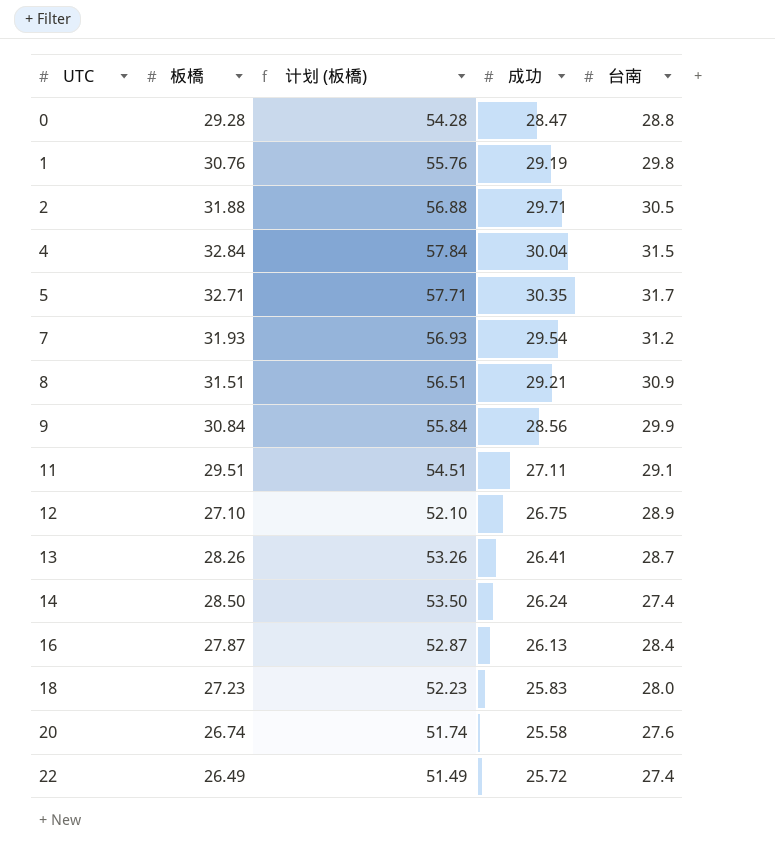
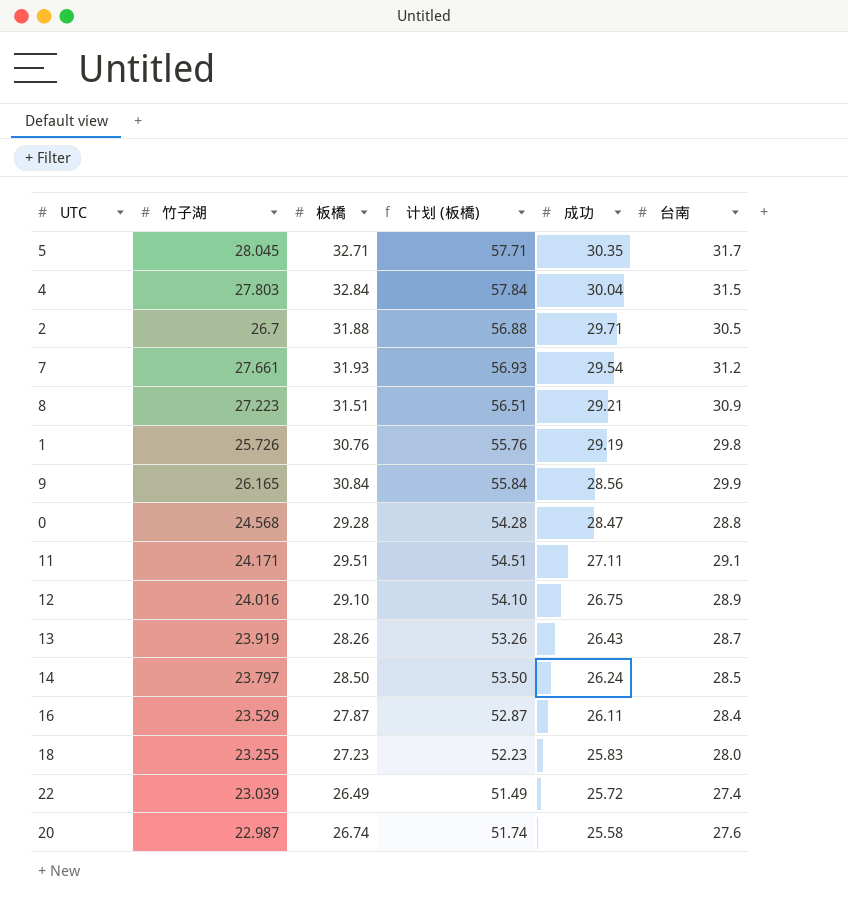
row order: UTC ascending -> 成功 descending
column 竹子湖 | position: none -> 2
12 | 板橋: 27.10 -> 29.10
12 | 计划 (板橋): 52.10 -> 54.10
13 | 成功: 26.41 -> 26.43
14 | 台南: 27.4 -> 28.5
16 | 成功: 26.13 -> 26.11

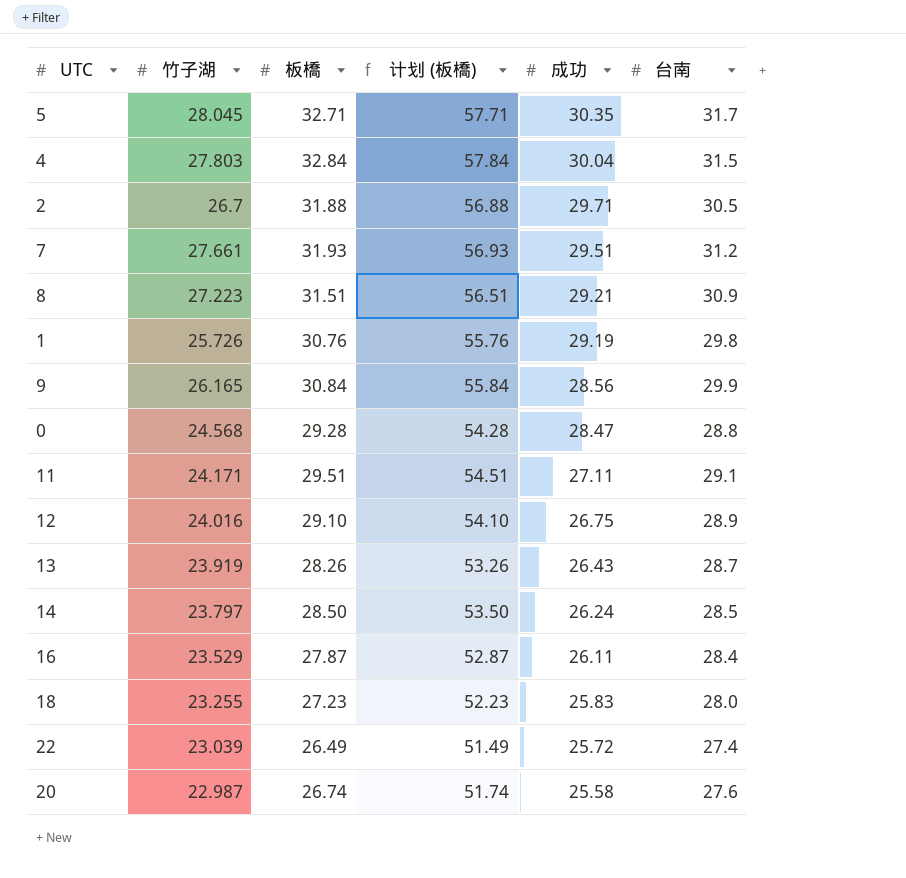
7 | 成功: 29.54 -> 29.51

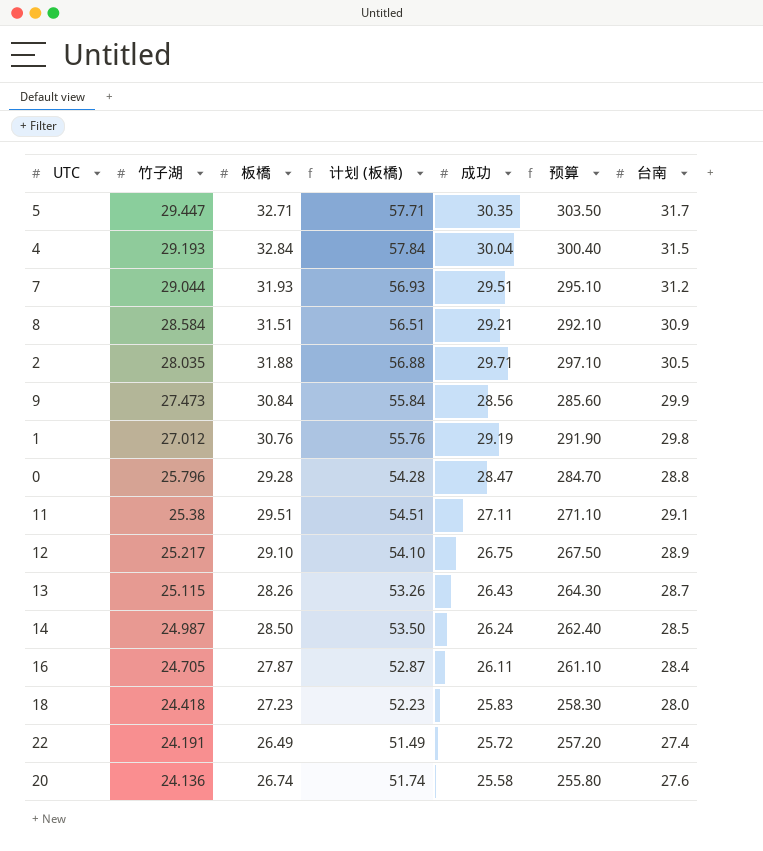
row order: 成功 descending -> 竹子湖 descending
column 预算 | formula: none -> [成功] * 10
5 | 竹子湖: 28.045 -> 29.447
4 | 竹子湖: 27.803 -> 29.193
7 | 竹子湖: 27.661 -> 29.044
8 | 竹子湖: 27.223 -> 28.584
2 | 竹子湖: 26.7 -> 28.035
9 | 竹子湖: 26.165 -> 27.473
1 | 竹子湖: 25.726 -> 27.012
0 | 竹子湖: 24.568 -> 25.796
11 | 竹子湖: 24.171 -> 25.38
12 | 竹子湖: 24.016 -> 25.217
13 | 竹子湖: 23.919 -> 25.115
14 | 竹子湖: 23.797 -> 24.987
16 | 竹子湖: 23.529 -> 24.705
18 | 竹子湖: 23.255 -> 24.418
22 | 竹子湖: 23.039 -> 24.191
20 | 竹子湖: 22.987 -> 24.136

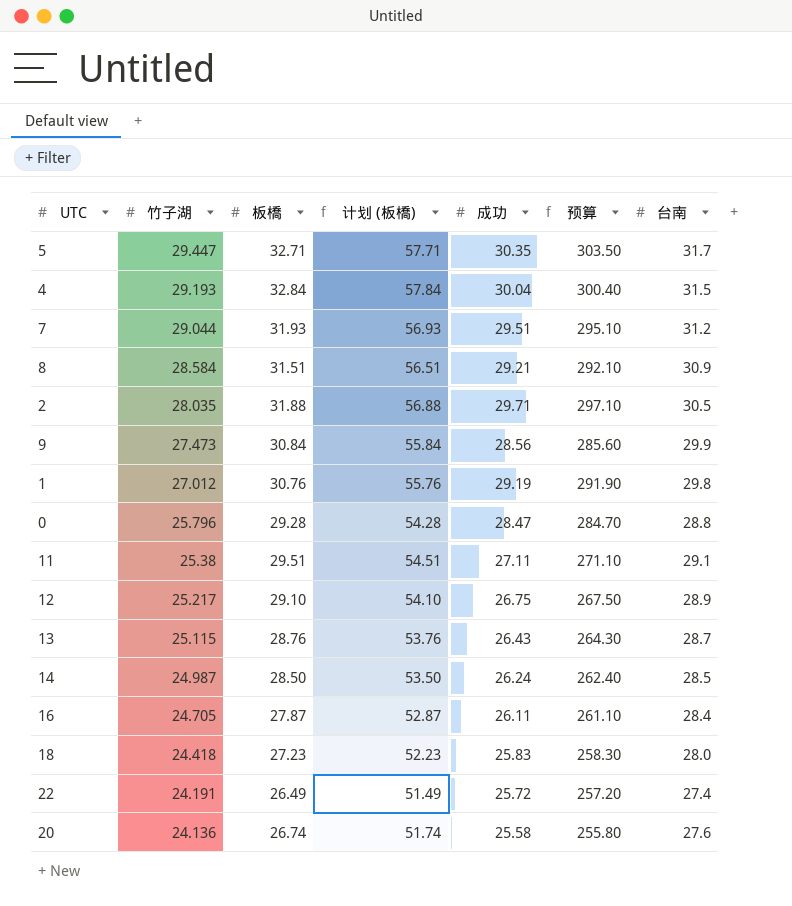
13 | 板橋: 28.26 -> 28.76
13 | 计划 (板橋): 53.26 -> 53.76

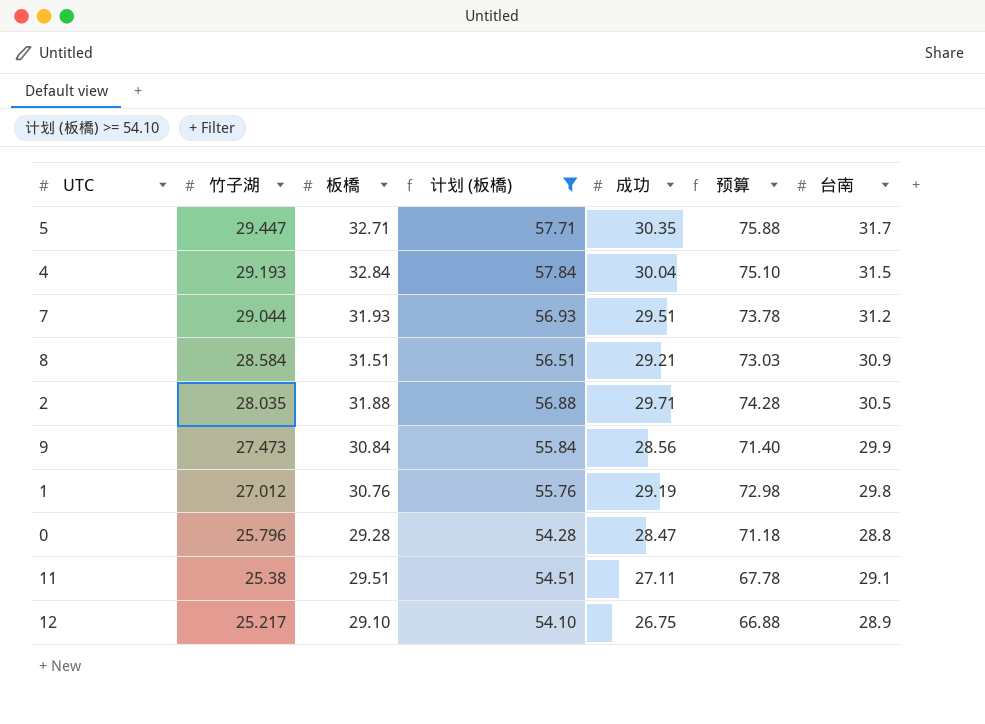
filter: none -> 计划 (板橋) >= 54.10
column 预算 | formula: [成功] * 10 -> [成功] * 2.5

